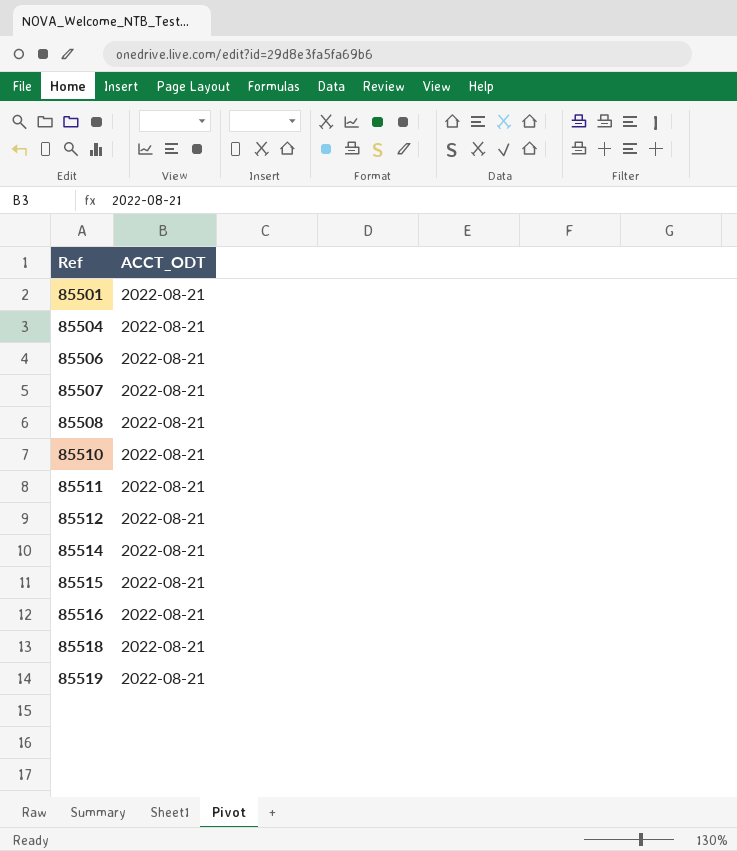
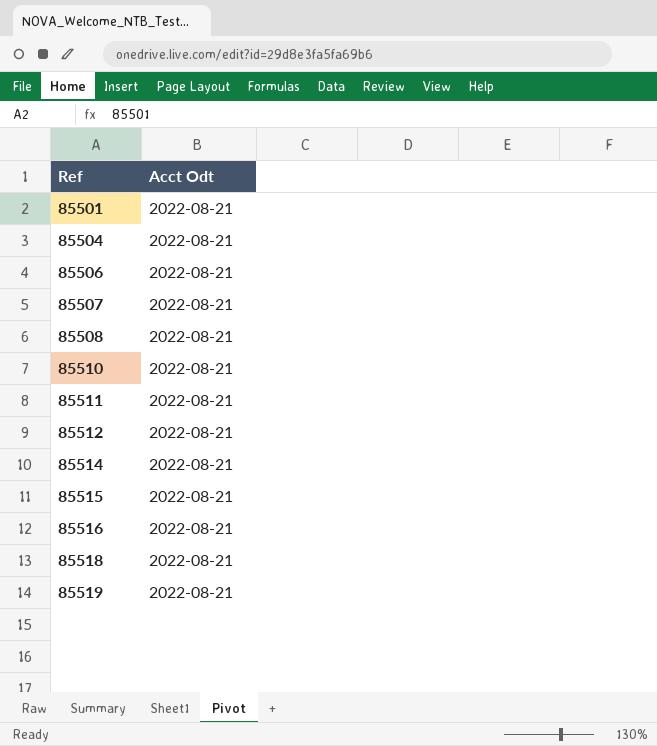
column name: ACCT_ODT -> Acct Odt

